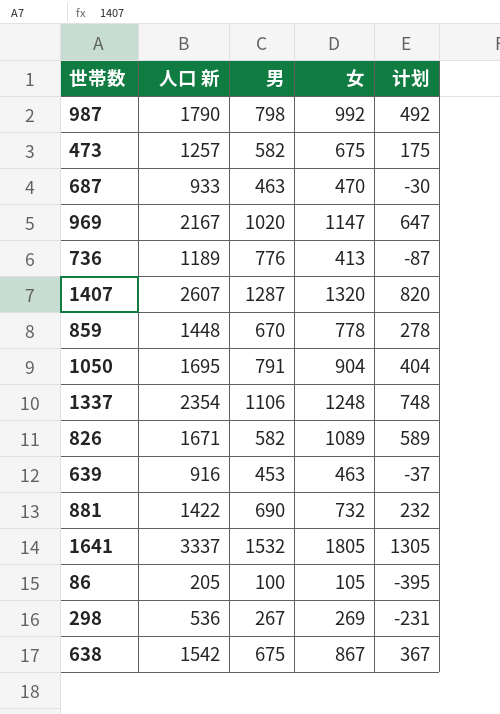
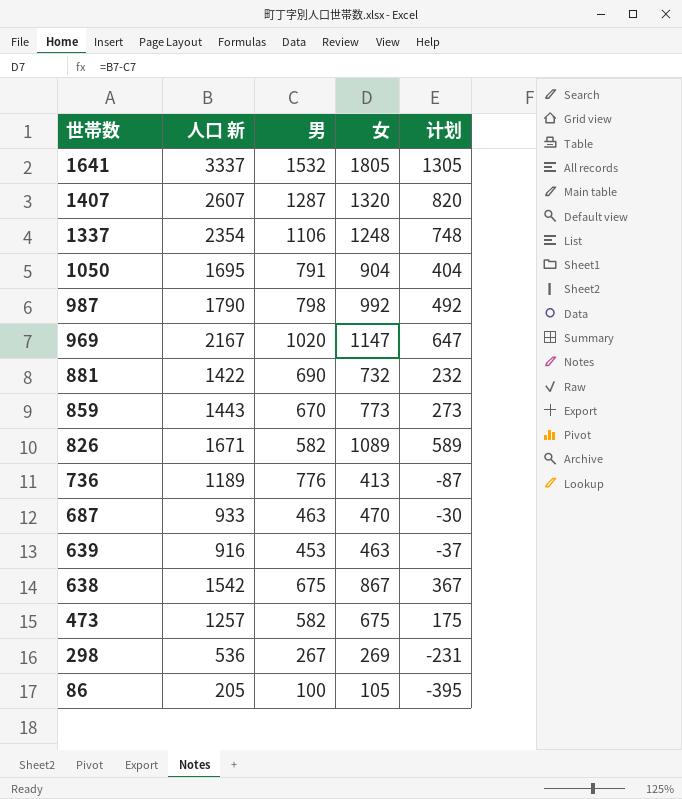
row order: none -> 世帯数 descending
859 | 人口 新: 1448 -> 1443
859 | 女: 778 -> 773
859 | 计划: 278 -> 273

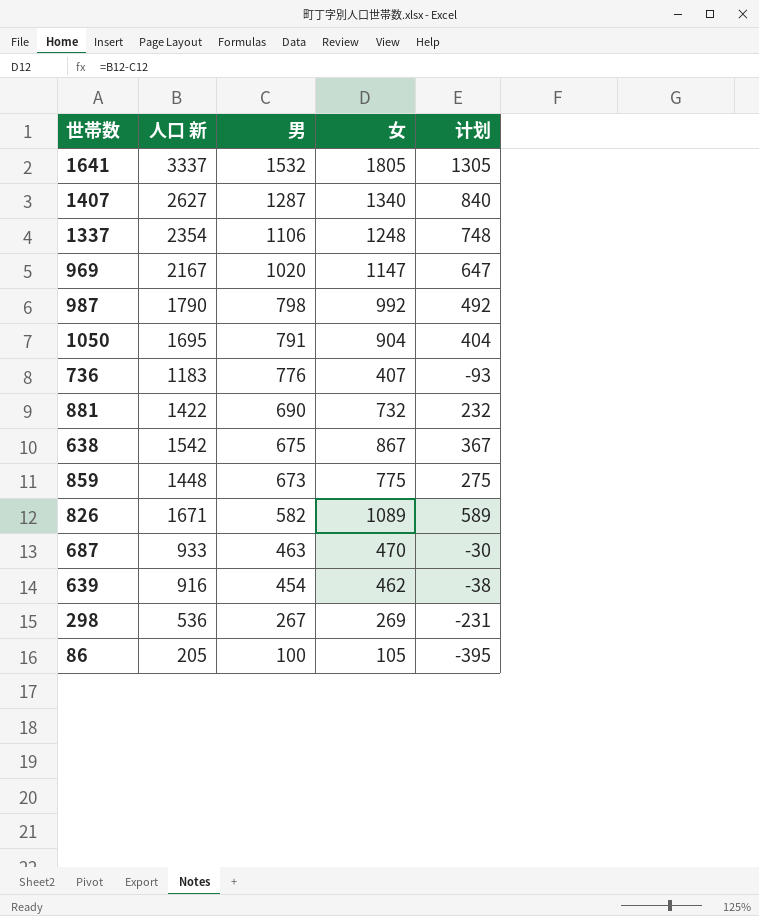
row order: 世帯数 descending -> 男 descending
row 473: 1257 | 582 | 675 | 175 -> none
1407 | 人口 新: 2607 -> 2627
1407 | 女: 1320 -> 1340
1407 | 计划: 820 -> 840
736 | 人口 新: 1189 -> 1183
736 | 女: 413 -> 407
736 | 计划: -87 -> -93
859 | 人口 新: 1443 -> 1448
859 | 男: 670 -> 673
859 | 女: 773 -> 775
859 | 计划: 273 -> 275
639 | 男: 453 -> 454
639 | 女: 463 -> 462
639 | 计划: -37 -> -38

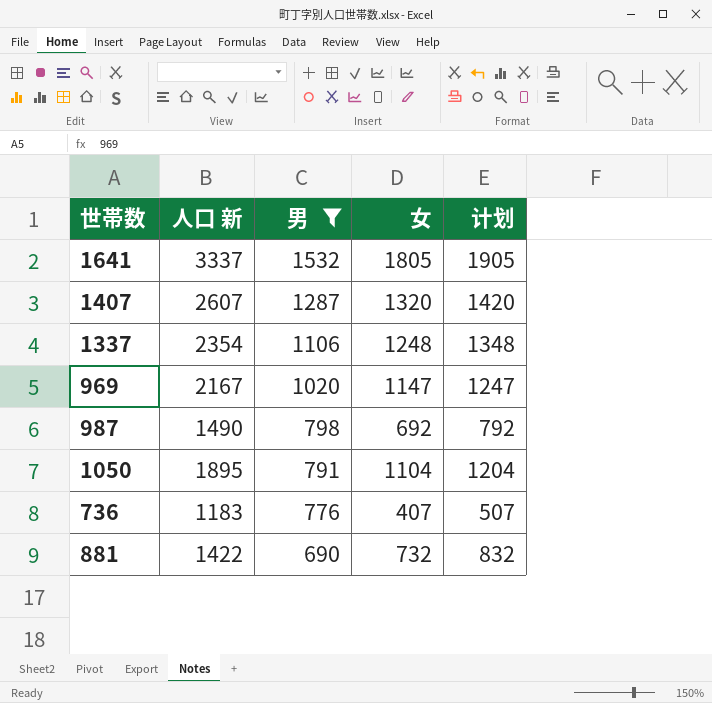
filter: none -> 男 >= 690
column 计划 | formula: [女] - 500 -> [女] + 100
1407 | 人口 新: 2627 -> 2607
1407 | 女: 1340 -> 1320
987 | 人口 新: 1790 -> 1490
987 | 女: 992 -> 692
1050 | 人口 新: 1695 -> 1895
1050 | 女: 904 -> 1104

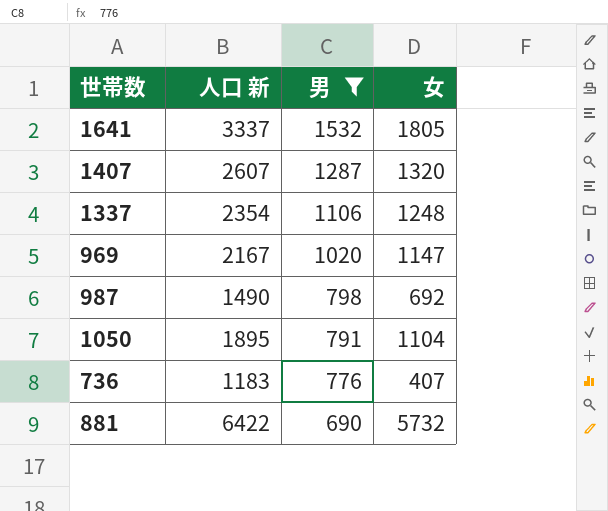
column 计划 | formula: [女] + 100 -> none
881 | 人口 新: 1422 -> 6422
881 | 女: 732 -> 5732

